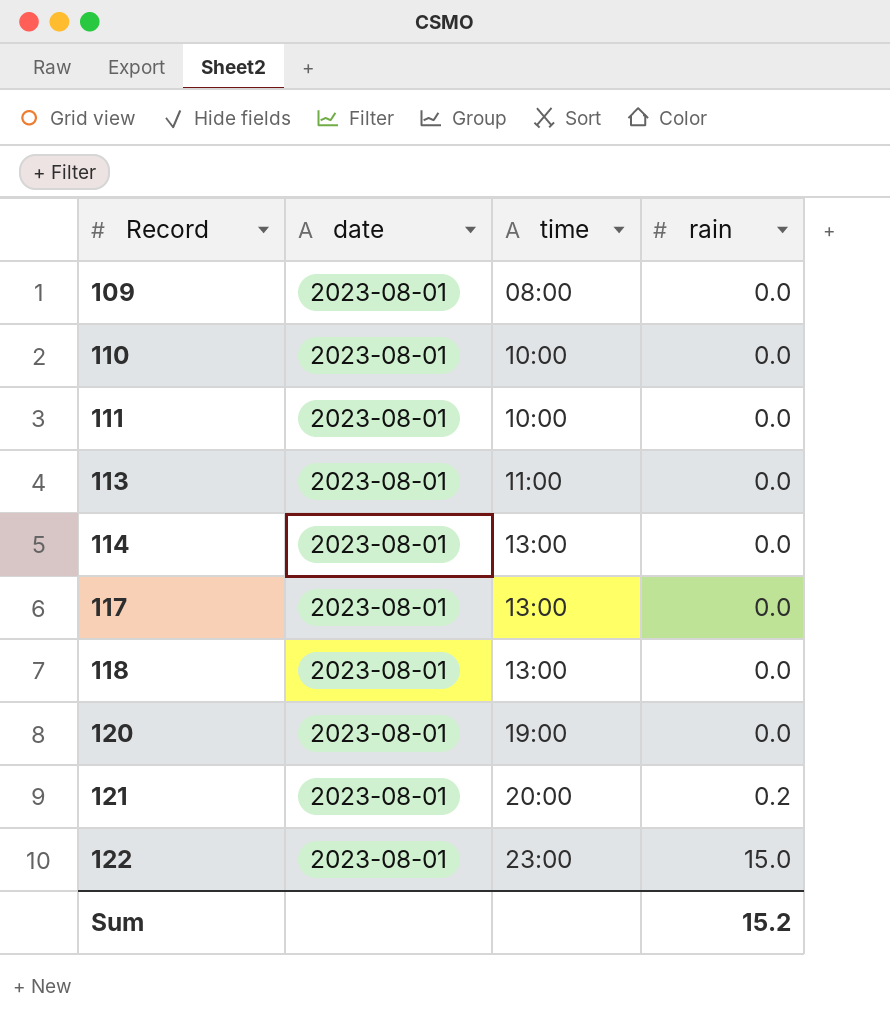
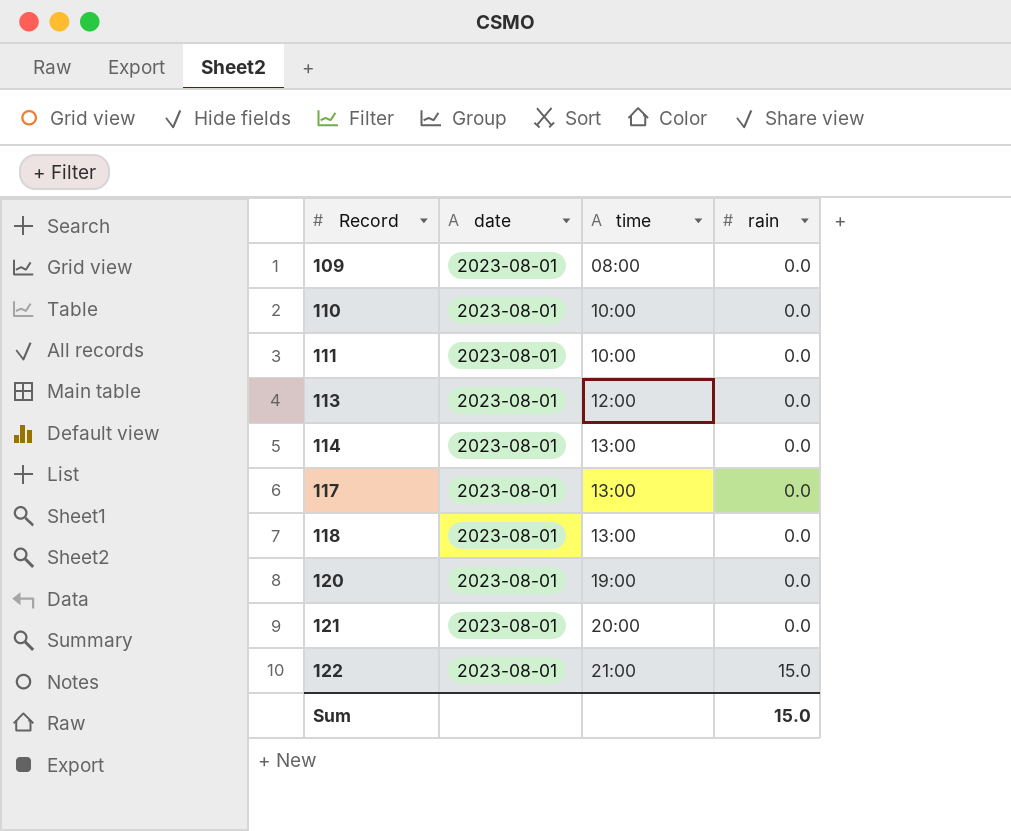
113 | time: 11:00 -> 12:00
121 | rain: 0.2 -> 0.0
122 | time: 23:00 -> 21:00
Sum | rain: 15.2 -> 15.0

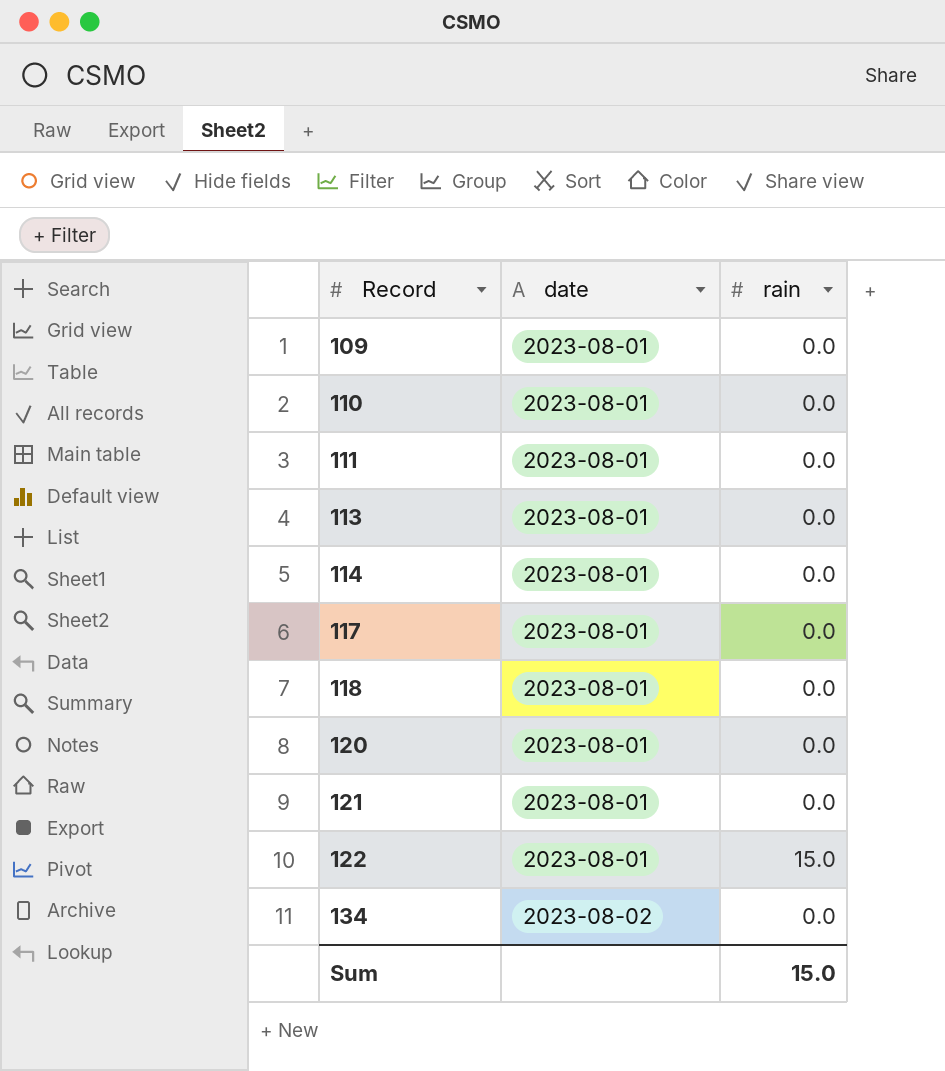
column time | position: 3 -> none
row 134: none -> 2023-08-02 | 0.0

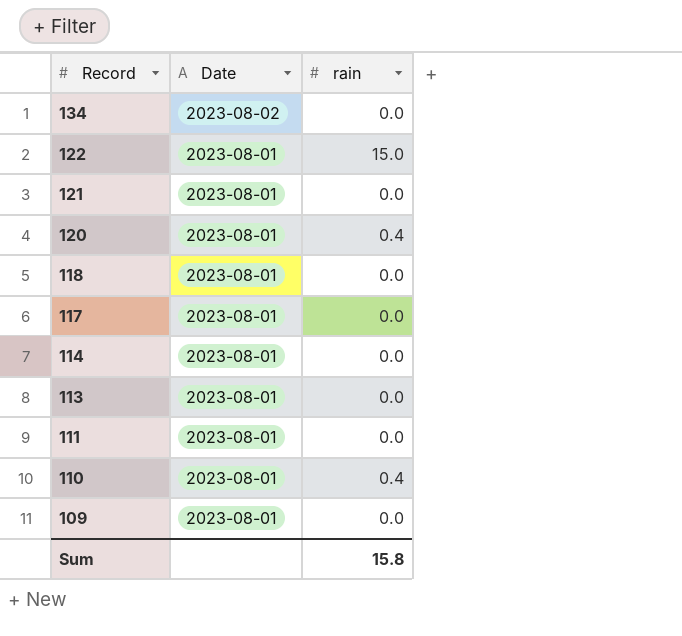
row order: Record ascending -> Record descending
column name: date -> Date
120 | rain: 0.0 -> 0.4
110 | rain: 0.0 -> 0.4
Sum | rain: 15.0 -> 15.8

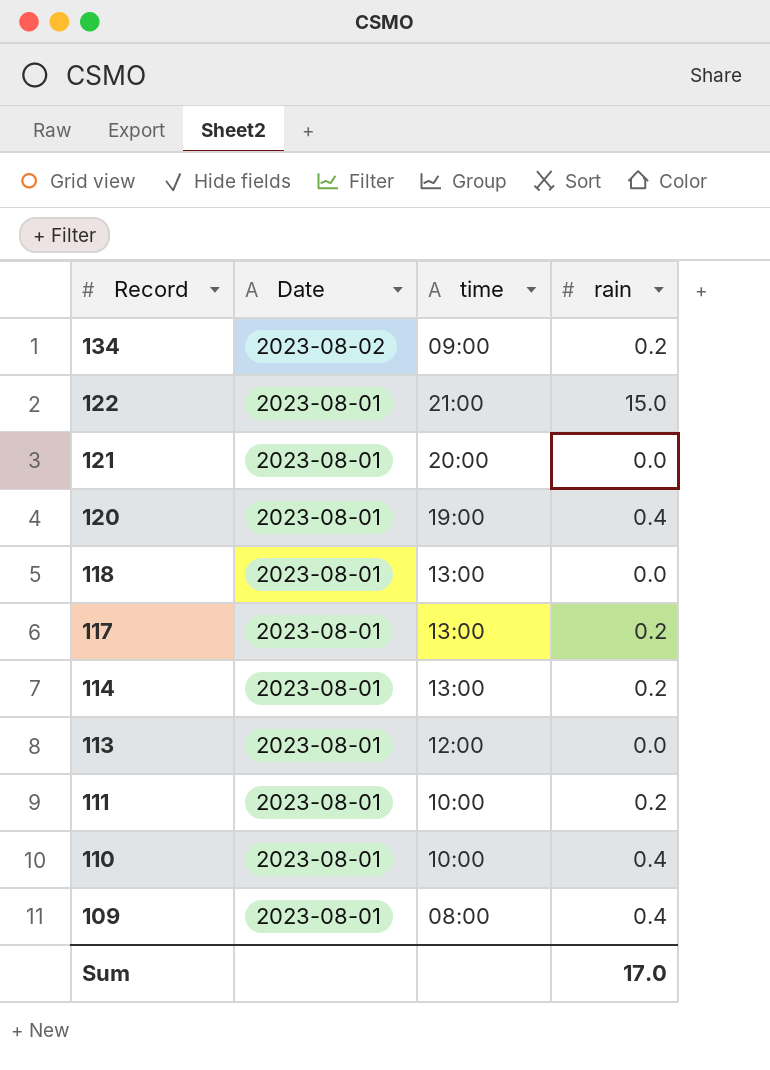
column time | position: none -> 3
134 | rain: 0.0 -> 0.2
117 | rain: 0.0 -> 0.2
114 | rain: 0.0 -> 0.2
111 | rain: 0.0 -> 0.2
109 | rain: 0.0 -> 0.4
Sum | rain: 15.8 -> 17.0

